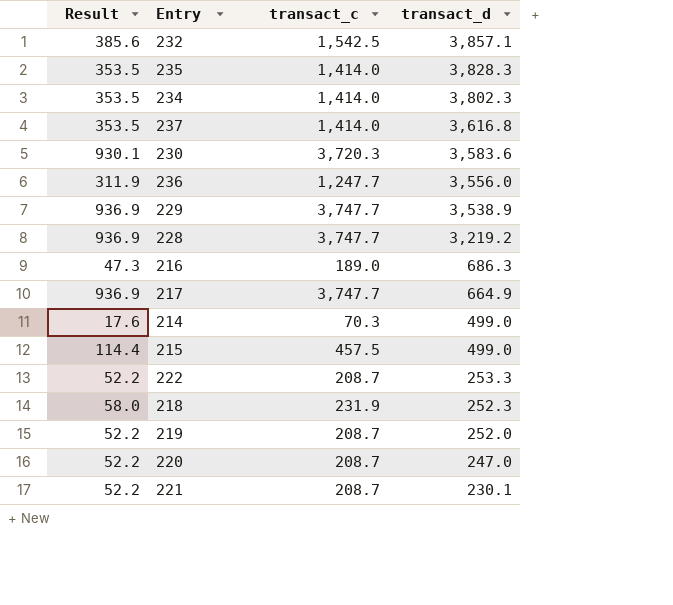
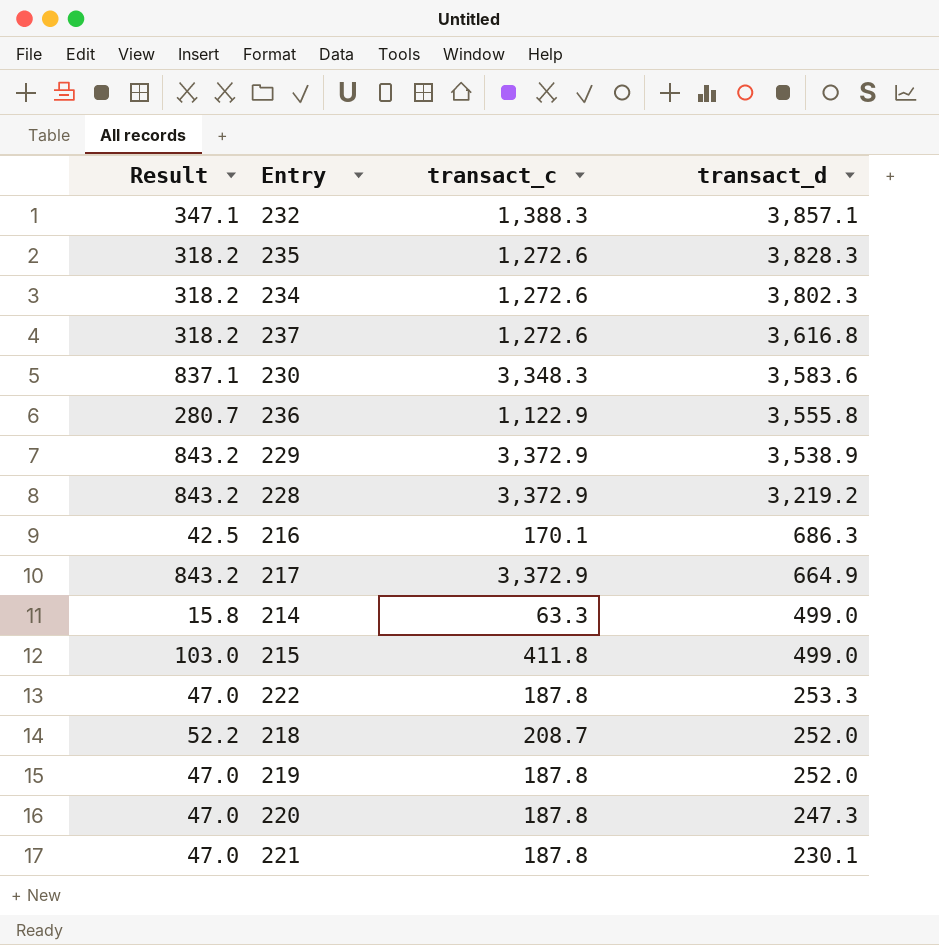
232 | Result: 385.6 -> 347.1
232 | transact_c: 1,542.5 -> 1,388.3
235 | Result: 353.5 -> 318.2
235 | transact_c: 1,414.0 -> 1,272.6
234 | Result: 353.5 -> 318.2
234 | transact_c: 1,414.0 -> 1,272.6
237 | Result: 353.5 -> 318.2
237 | transact_c: 1,414.0 -> 1,272.6
230 | Result: 930.1 -> 837.1
230 | transact_c: 3,720.3 -> 3,348.3
236 | Result: 311.9 -> 280.7
236 | transact_c: 1,247.7 -> 1,122.9
236 | transact_d: 3,556.0 -> 3,555.8
229 | Result: 936.9 -> 843.2
229 | transact_c: 3,747.7 -> 3,372.9
228 | Result: 936.9 -> 843.2
228 | transact_c: 3,747.7 -> 3,372.9
216 | Result: 47.3 -> 42.5
216 | transact_c: 189.0 -> 170.1
217 | Result: 936.9 -> 843.2
217 | transact_c: 3,747.7 -> 3,372.9
214 | Result: 17.6 -> 15.8
214 | transact_c: 70.3 -> 63.3
215 | Result: 114.4 -> 103.0
215 | transact_c: 457.5 -> 411.8
222 | Result: 52.2 -> 47.0
222 | transact_c: 208.7 -> 187.8
218 | Result: 58.0 -> 52.2
218 | transact_c: 231.9 -> 208.7
218 | transact_d: 252.3 -> 252.0
219 | Result: 52.2 -> 47.0
219 | transact_c: 208.7 -> 187.8
220 | Result: 52.2 -> 47.0
220 | transact_c: 208.7 -> 187.8
220 | transact_d: 247.0 -> 247.3
221 | Result: 52.2 -> 47.0
221 | transact_c: 208.7 -> 187.8

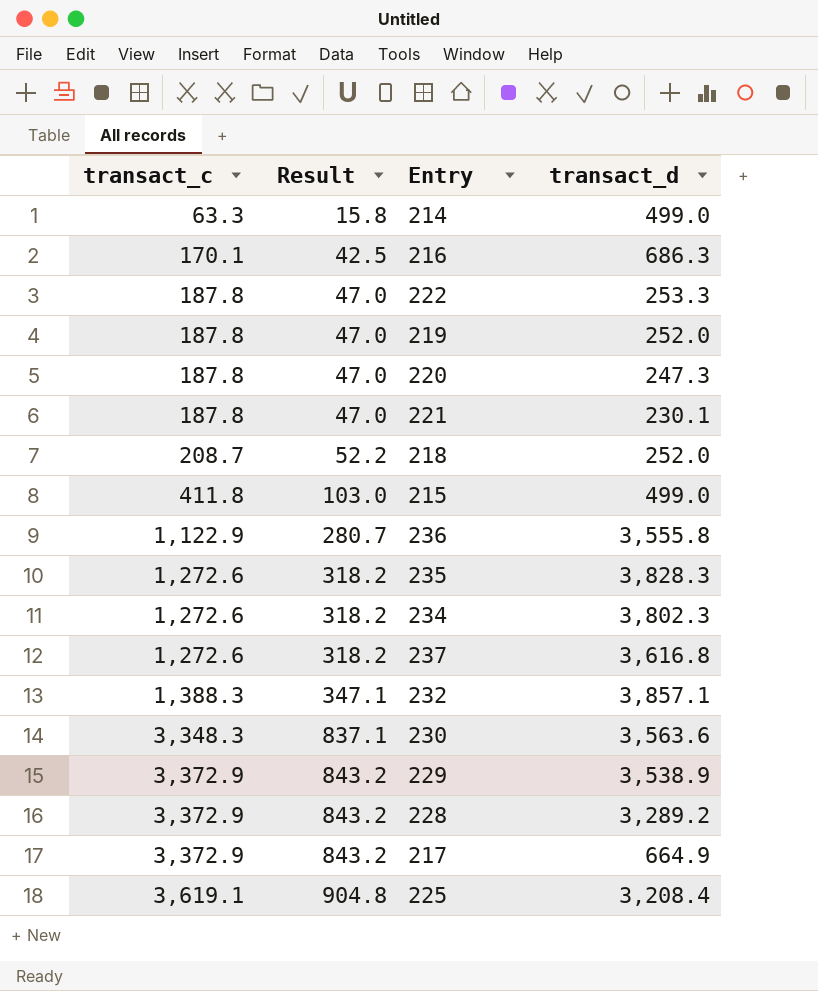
row order: transact_d descending -> transact_c ascending
column transact_c | position: 3 -> 1
230 | transact_d: 3,583.6 -> 3,563.6
228 | transact_d: 3,219.2 -> 3,289.2
row 225: none -> 3,619.1 | 904.8 | 3,208.4

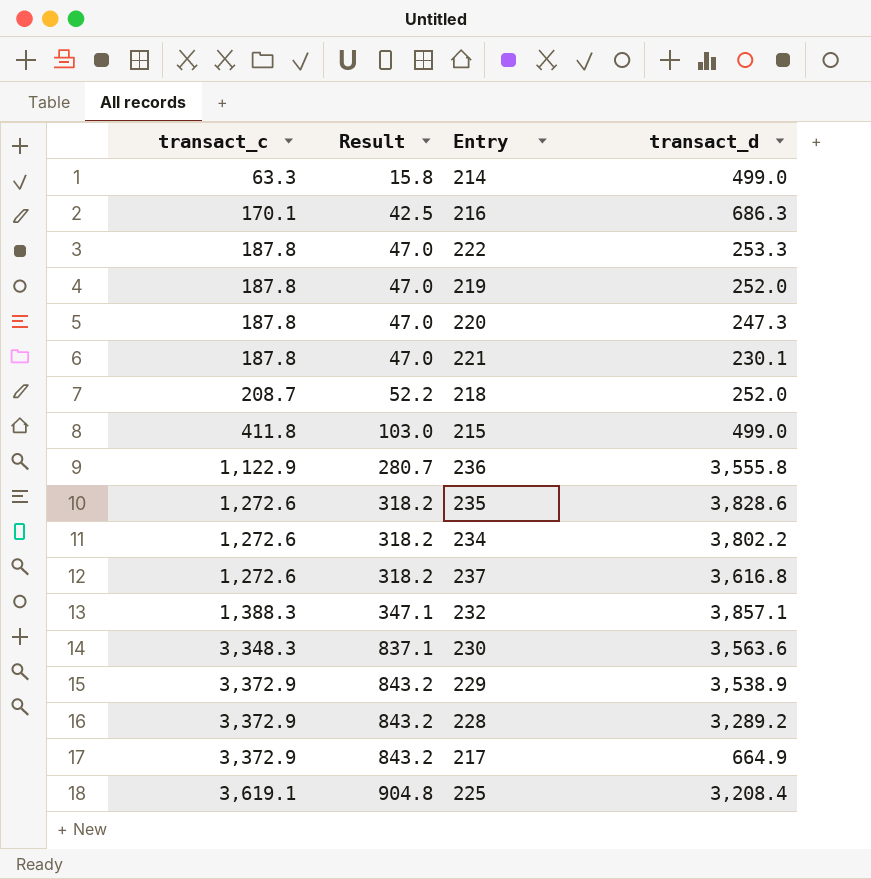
235 | transact_d: 3,828.3 -> 3,828.6
234 | transact_d: 3,802.3 -> 3,802.2

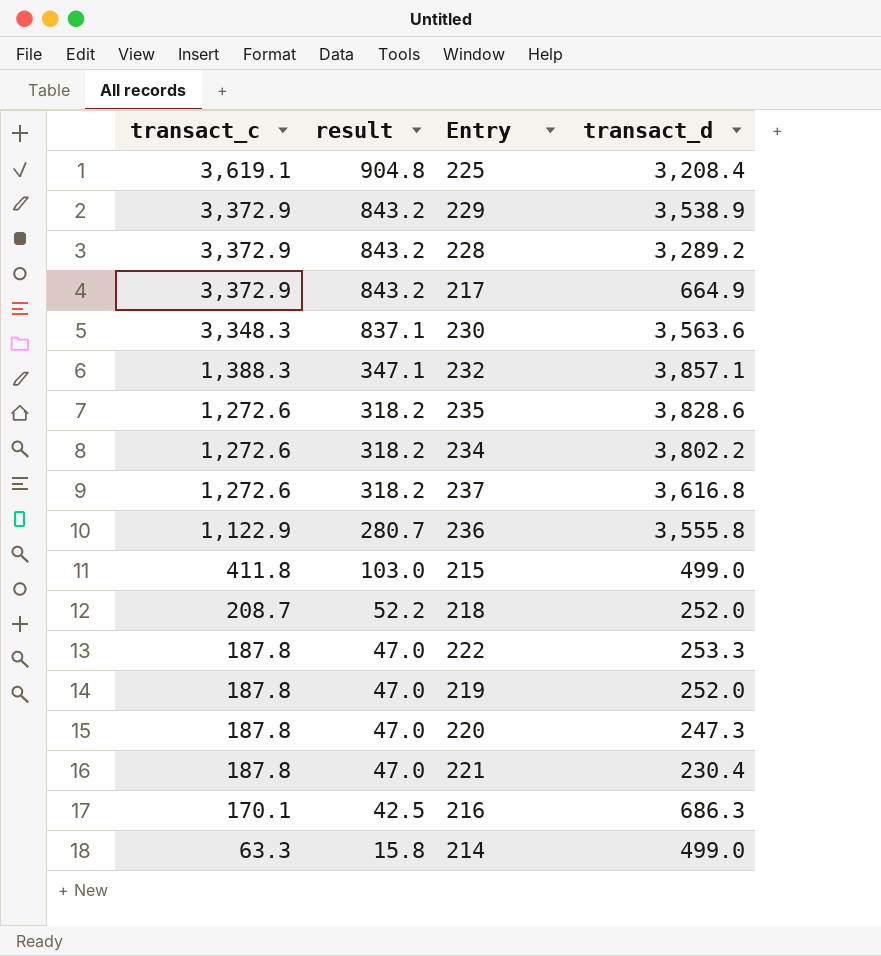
row order: transact_c ascending -> transact_c descending
column name: Result -> result
221 | transact_d: 230.1 -> 230.4

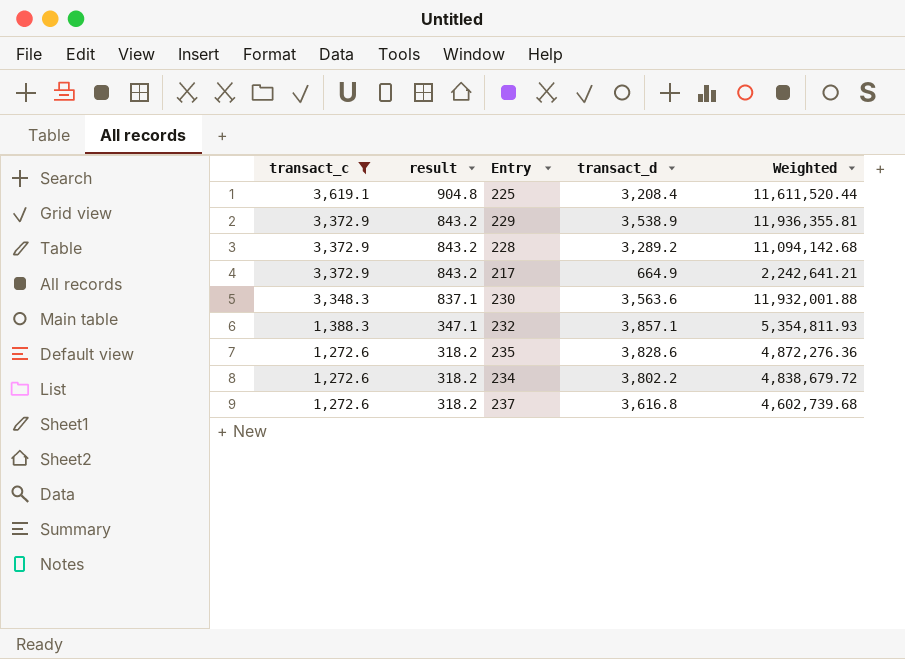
filter: none -> transact_c >= 1,272.6
column Weighted | formula: none -> [transact_c] * [transact_d]

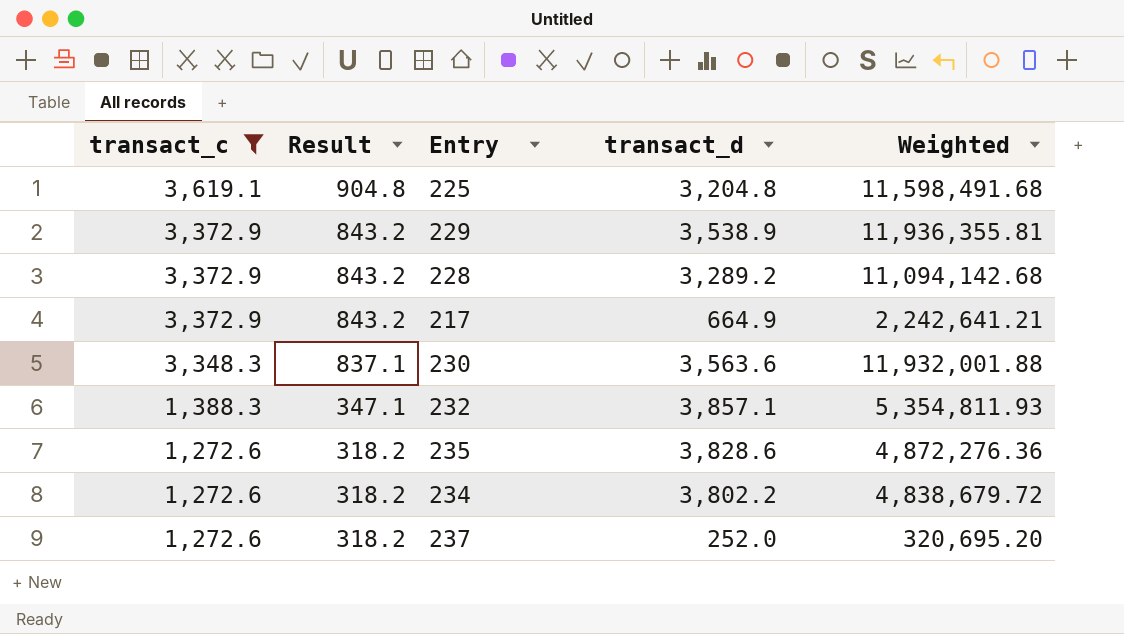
column name: result -> Result
225 | transact_d: 3,208.4 -> 3,204.8
225 | Weighted: 11,611,520.44 -> 11,598,491.68
237 | transact_d: 3,616.8 -> 252.0
237 | Weighted: 4,602,739.68 -> 320,695.20

